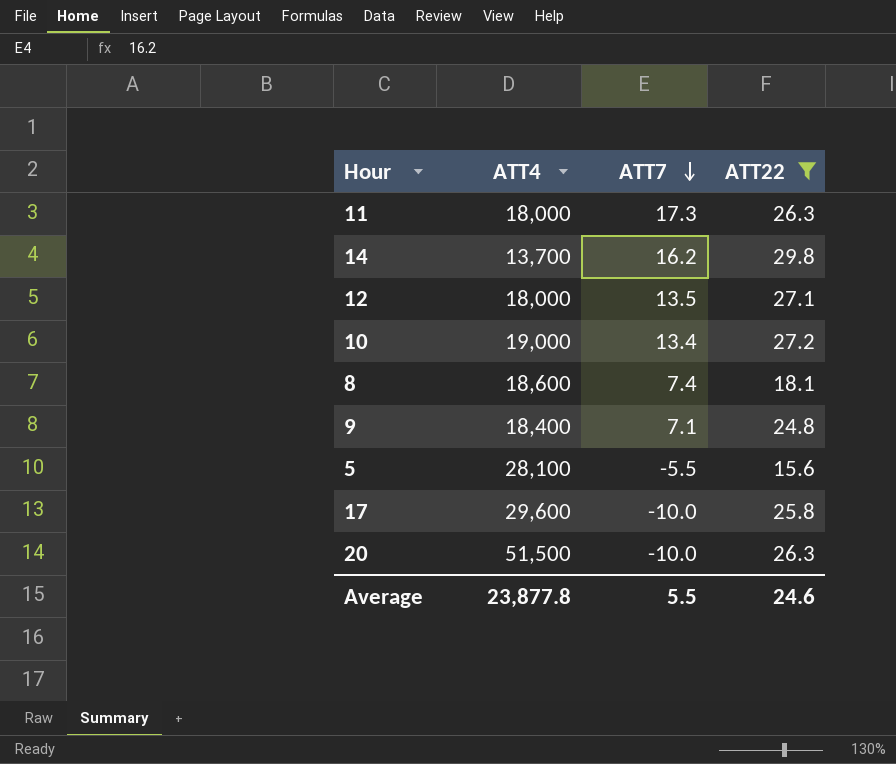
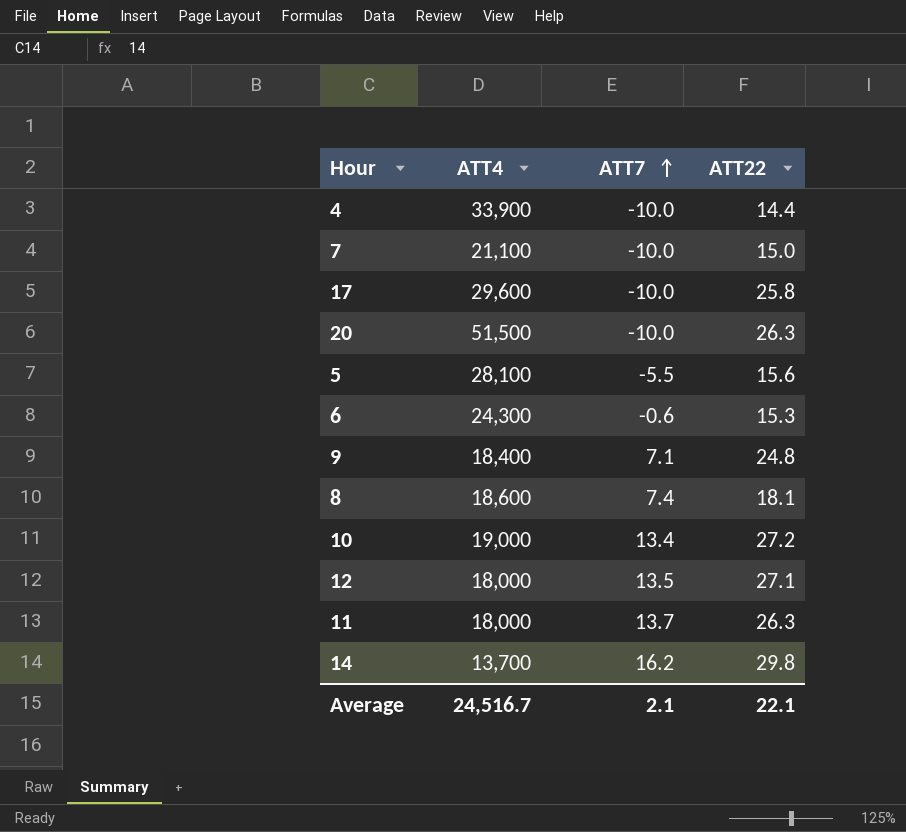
filter: ATT22 >= 15.6 -> none
row order: ATT7 descending -> ATT7 ascending
11 | ATT7: 17.3 -> 13.7
Average | ATT4: 23,877.8 -> 24,516.7
Average | ATT7: 5.5 -> 2.1
Average | ATT22: 24.6 -> 22.1

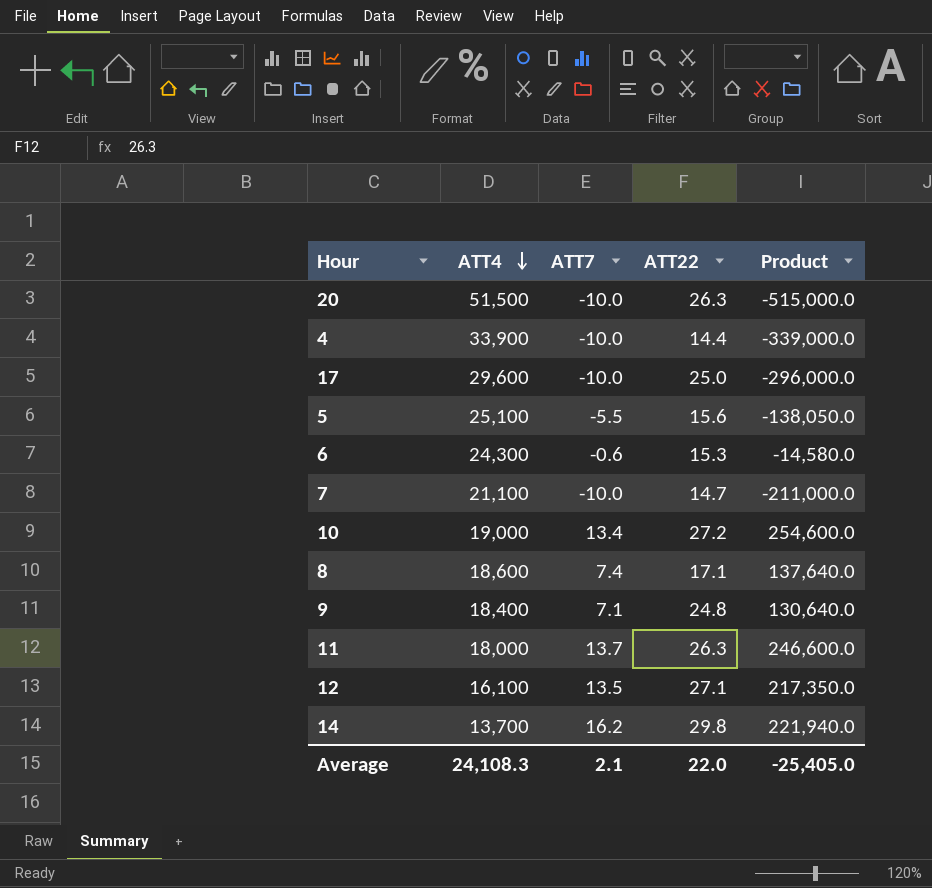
row order: ATT7 ascending -> ATT4 descending
column Product | formula: none -> [ATT4] * [ATT7]
17 | ATT22: 25.8 -> 25.0
5 | ATT4: 28,100 -> 25,100
7 | ATT22: 15.0 -> 14.7
8 | ATT22: 18.1 -> 17.1
12 | ATT4: 18,000 -> 16,100
Average | ATT4: 24,516.7 -> 24,108.3
Average | ATT22: 22.1 -> 22.0

